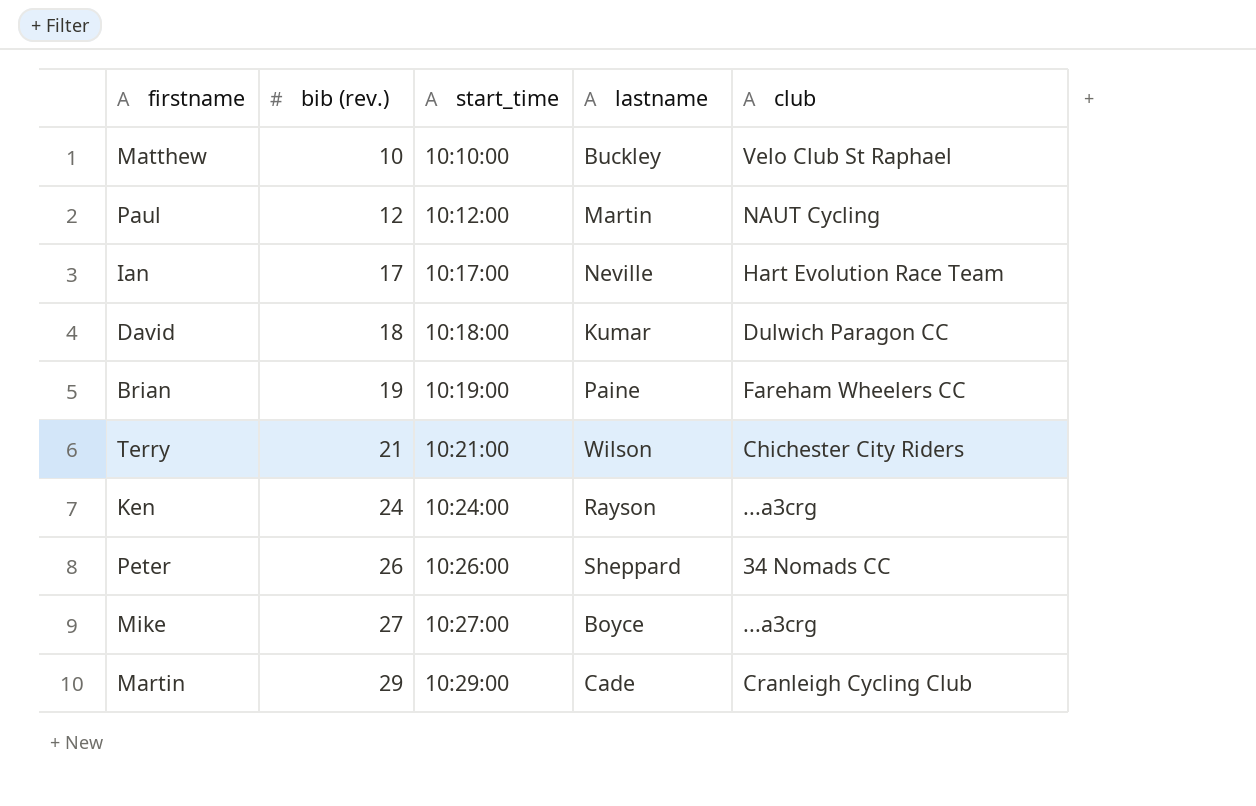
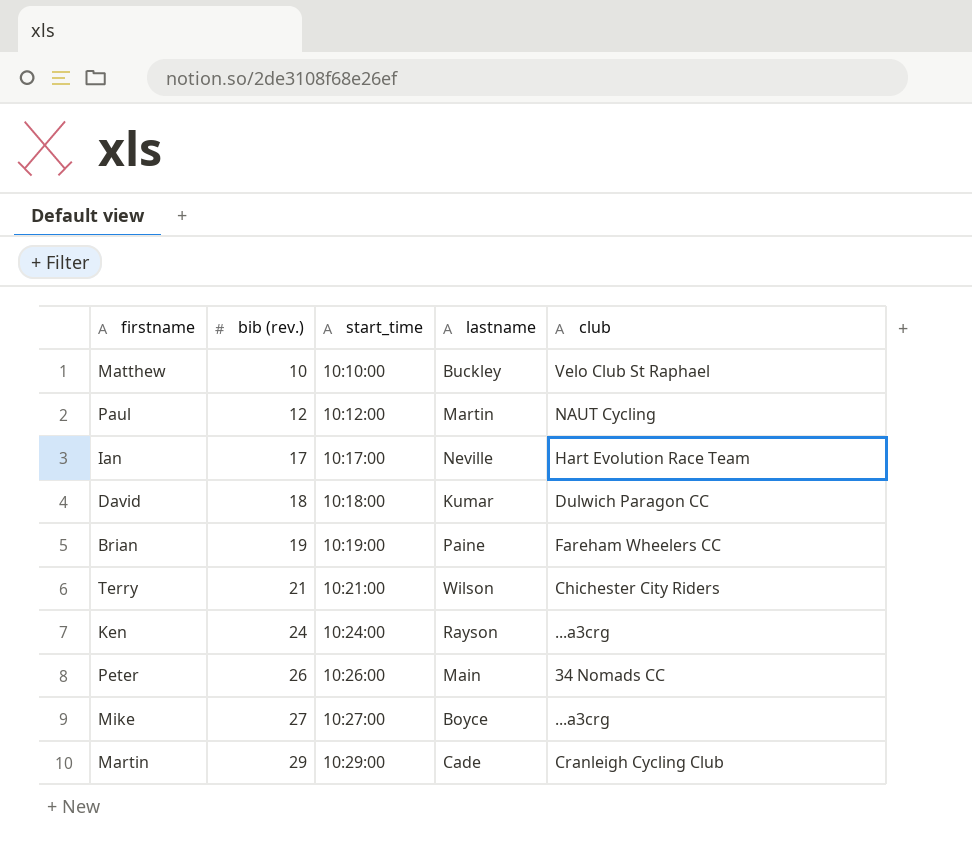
Peter | lastname: Sheppard -> Main

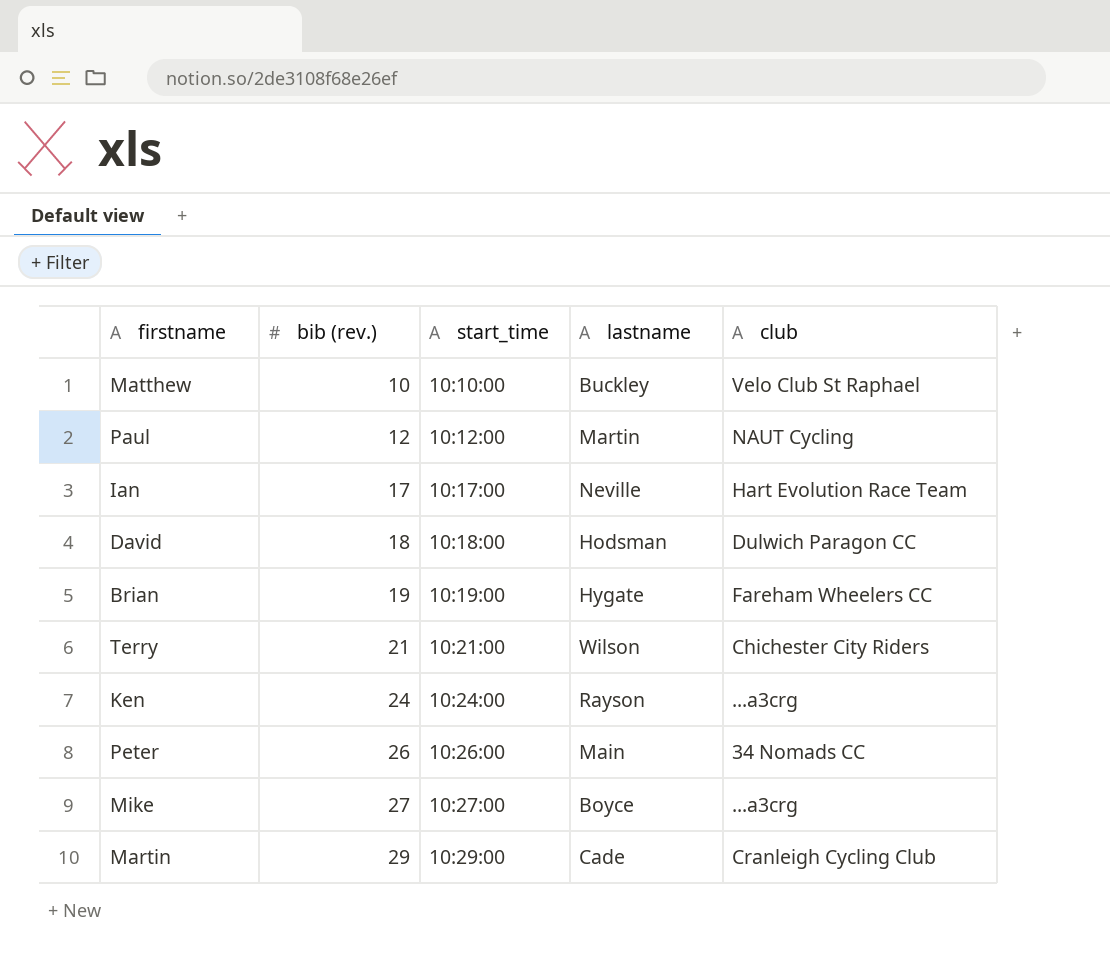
David | lastname: Kumar -> Hodsman
Brian | lastname: Paine -> Hygate

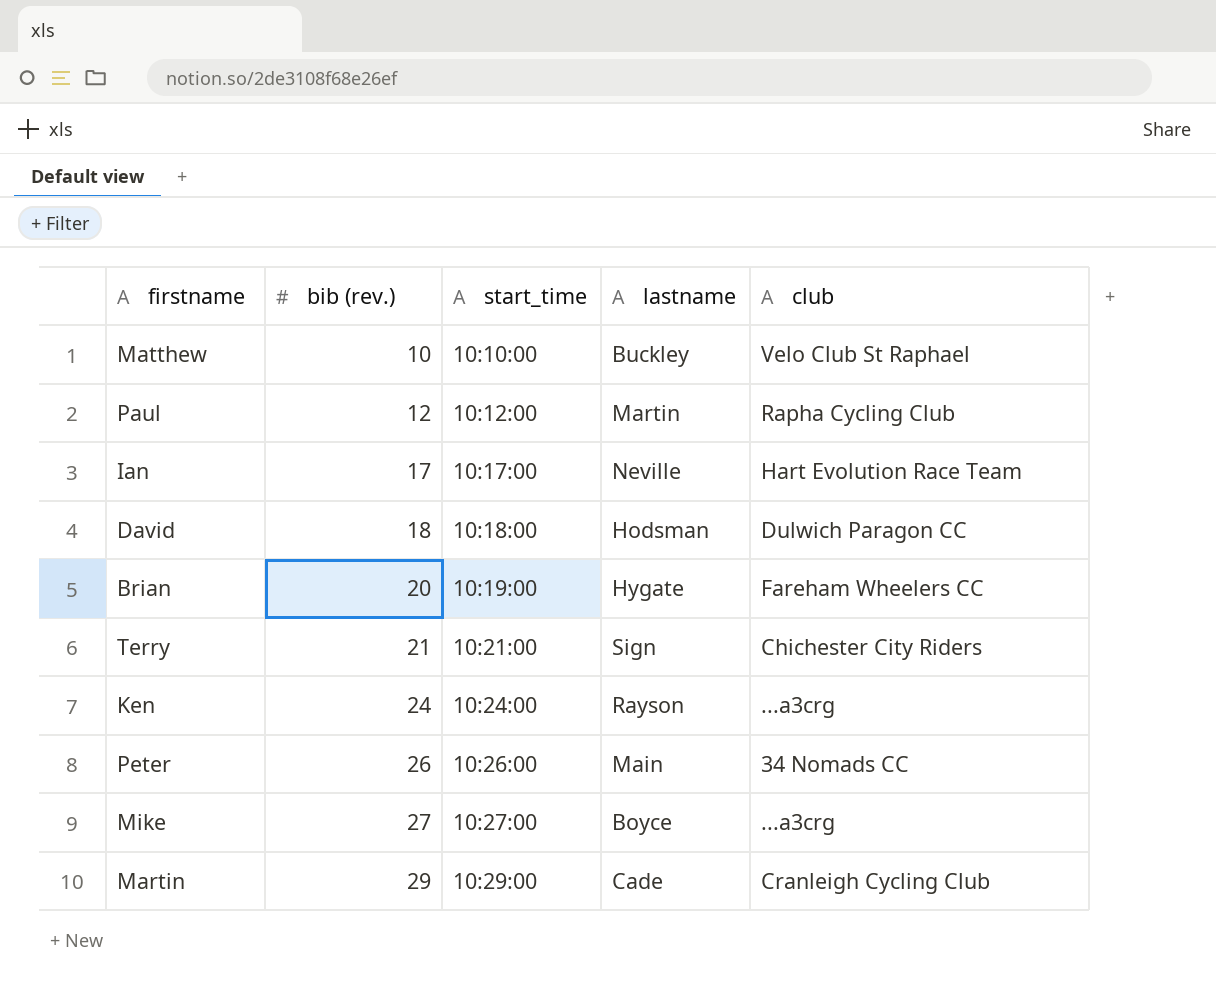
Paul | club: NAUT Cycling -> Rapha Cycling Club
Brian | bib (rev.): 19 -> 20
Terry | lastname: Wilson -> Sign

